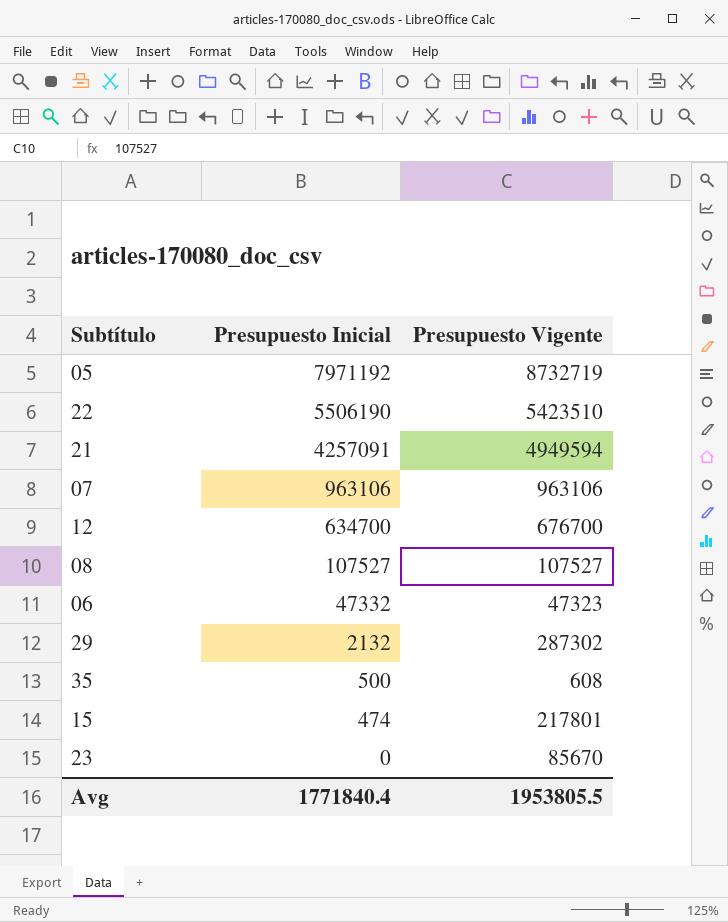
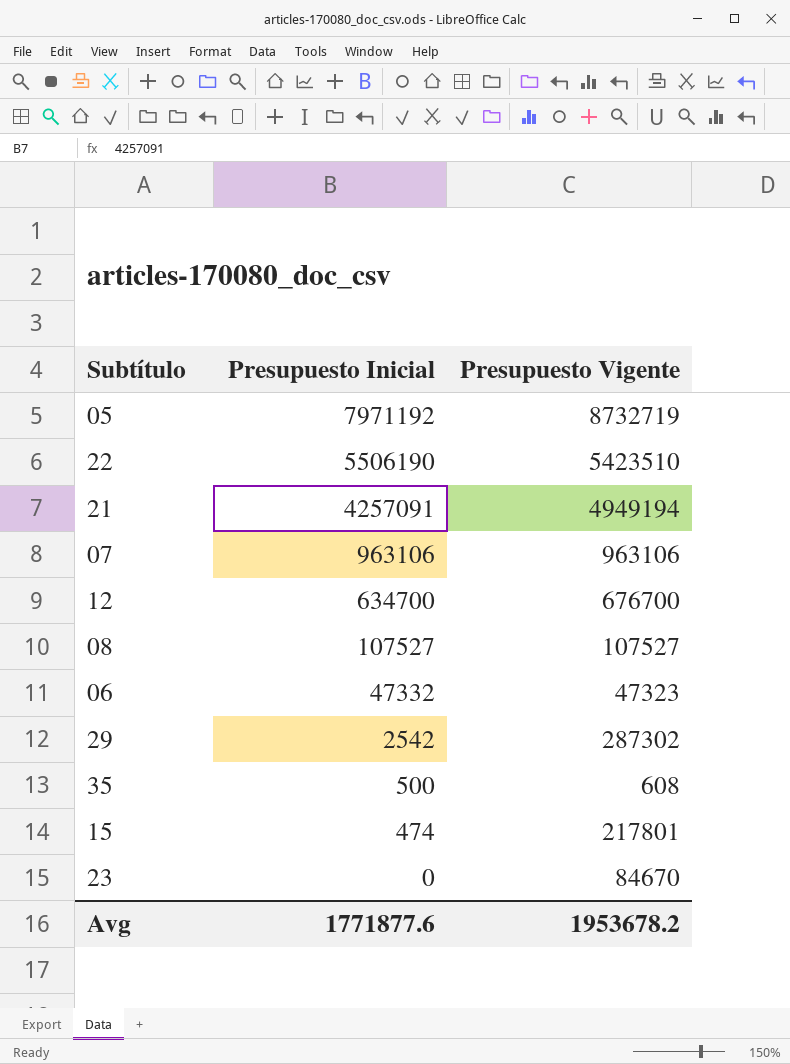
21 | Presupuesto Vigente: 4949594 -> 4949194
29 | Presupuesto Inicial: 2132 -> 2542
23 | Presupuesto Vigente: 85670 -> 84670
Avg | Presupuesto Inicial: 1771840.4 -> 1771877.6
Avg | Presupuesto Vigente: 1953805.5 -> 1953678.2

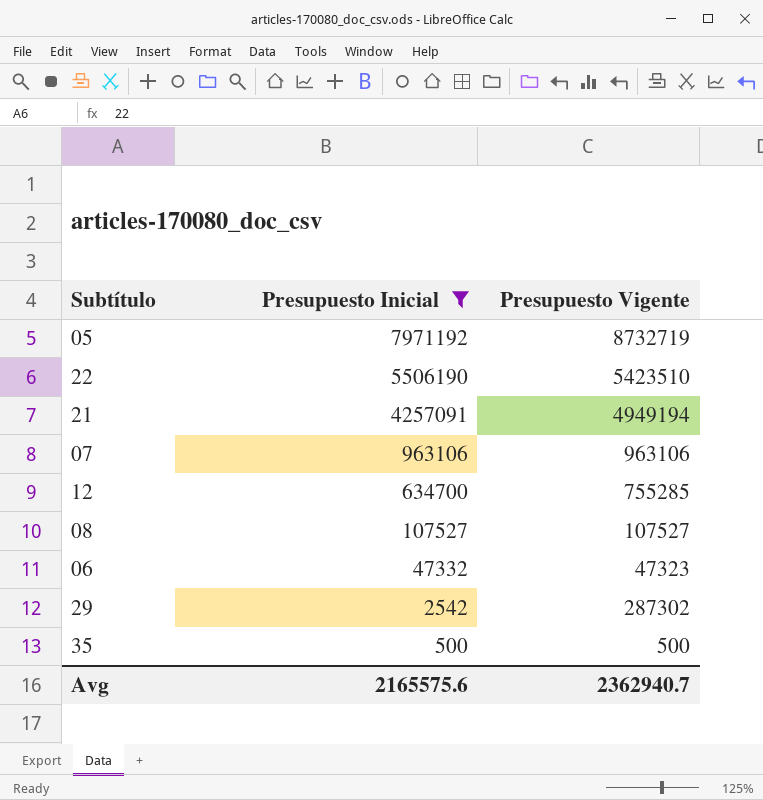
filter: none -> Presupuesto Inicial >= 500
12 | Presupuesto Vigente: 676700 -> 755285
35 | Presupuesto Vigente: 608 -> 500
Avg | Presupuesto Inicial: 1771877.6 -> 2165575.6
Avg | Presupuesto Vigente: 1953678.2 -> 2362940.7

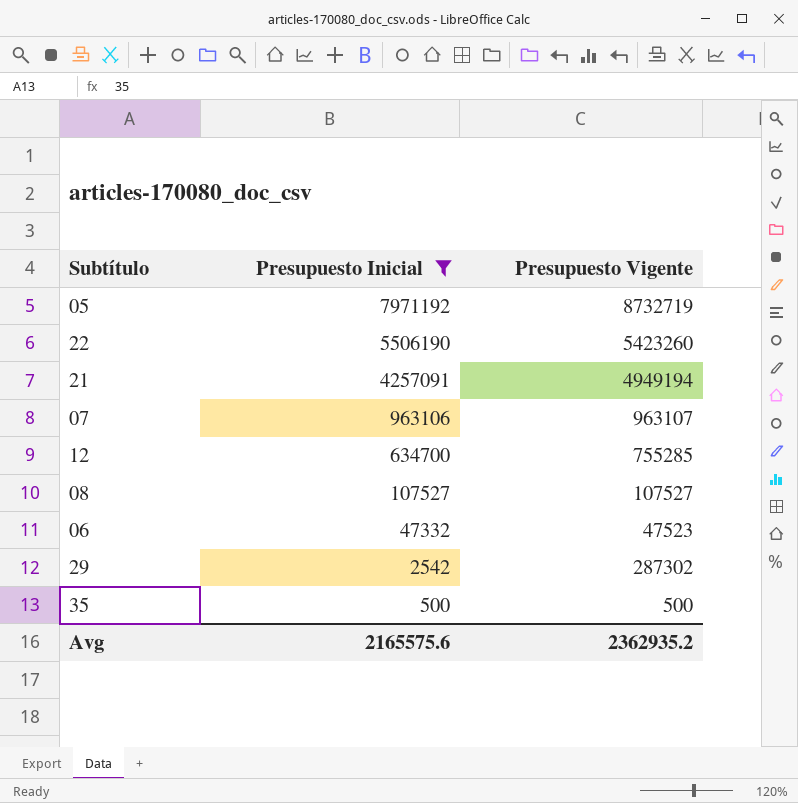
22 | Presupuesto Vigente: 5423510 -> 5423260
07 | Presupuesto Vigente: 963106 -> 963107
06 | Presupuesto Vigente: 47323 -> 47523
Avg | Presupuesto Vigente: 2362940.7 -> 2362935.2

